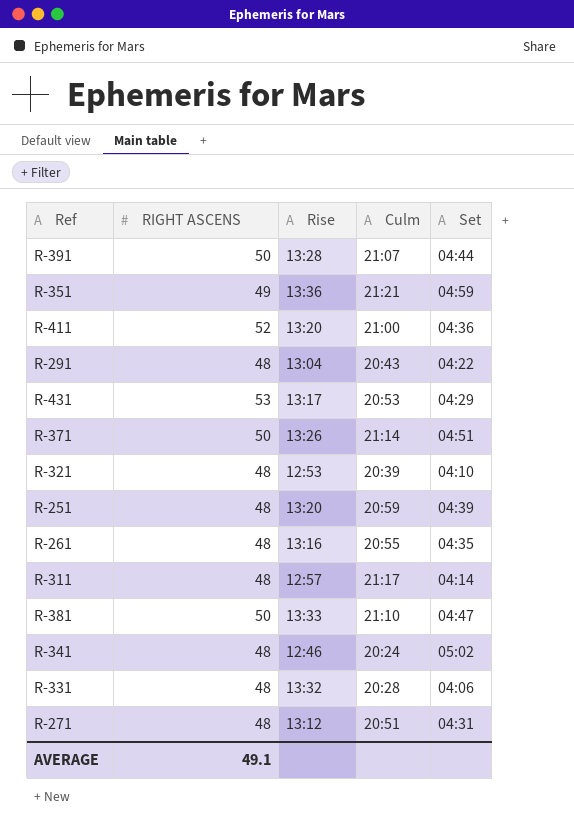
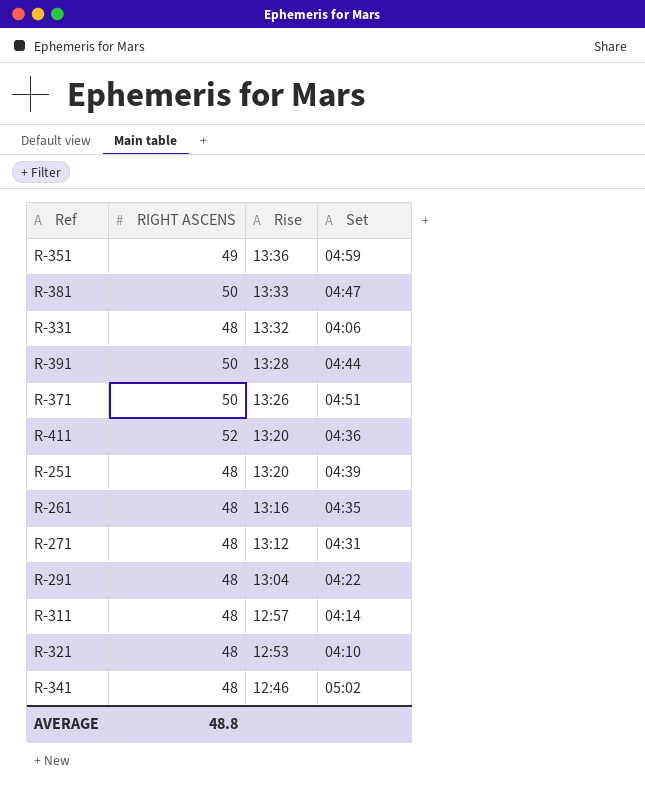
row order: none -> Rise descending
column Culm | position: 4 -> none
row R-431: 53 | 13:17 | 20:53 | 04:29 -> none
AVERAGE | RIGHT ASCENS: 49.1 -> 48.8

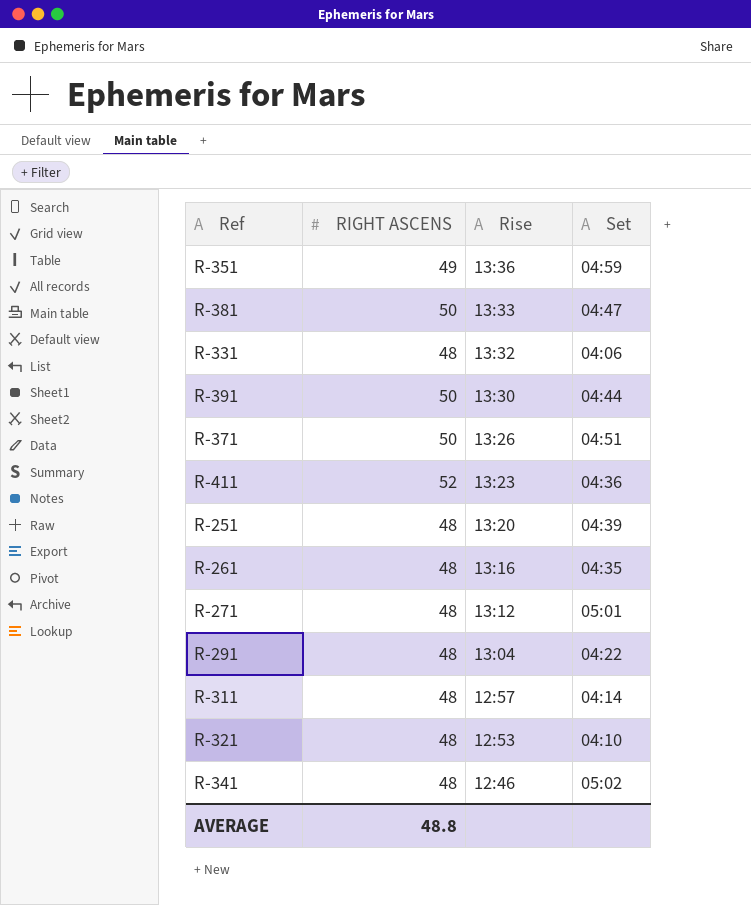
R-391 | Rise: 13:28 -> 13:30
R-411 | Rise: 13:20 -> 13:23
R-271 | Set: 04:31 -> 05:01

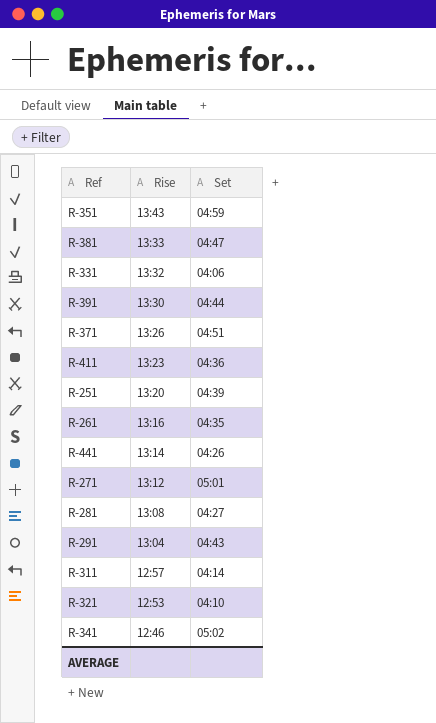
column RIGHT ASCENS | position: 2 -> none
R-351 | Rise: 13:36 -> 13:43
row R-441: none -> 13:14 | 04:26
row R-281: none -> 13:08 | 04:27
R-291 | Set: 04:22 -> 04:43

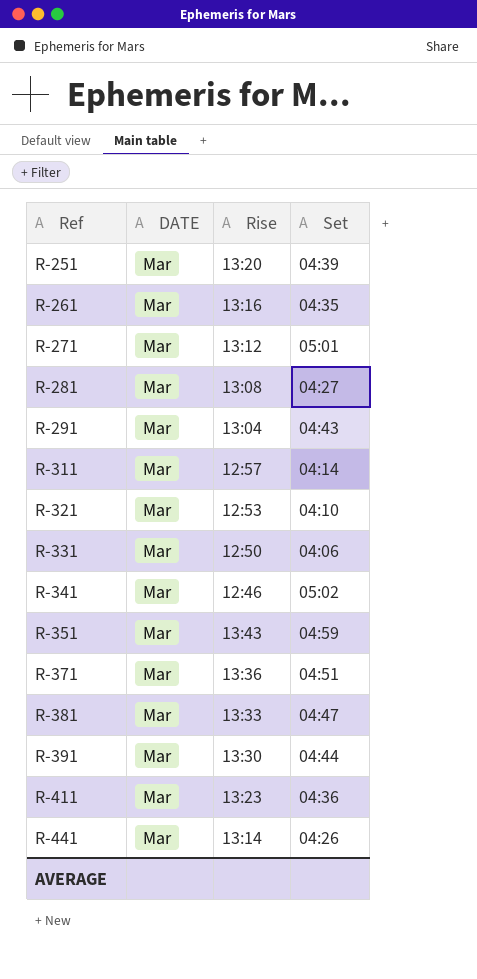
row order: Rise descending -> Ref ascending
column DATE | position: none -> 2
R-331 | Rise: 13:32 -> 12:50
R-371 | Rise: 13:26 -> 13:36

